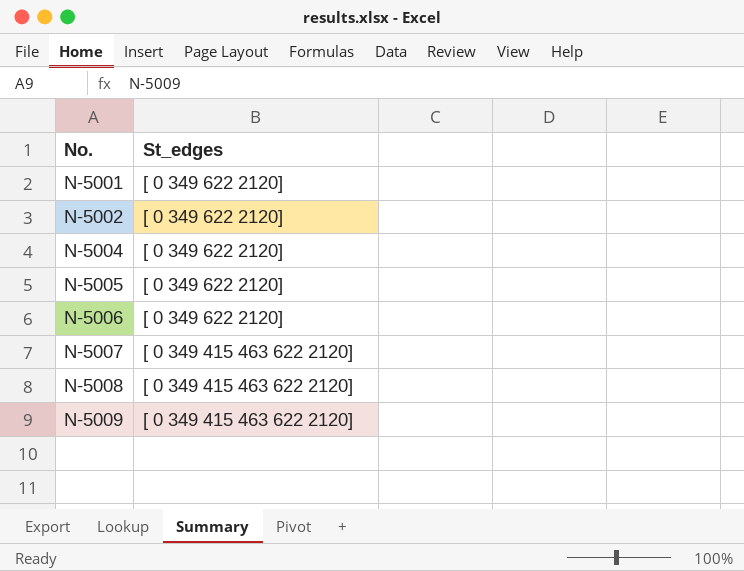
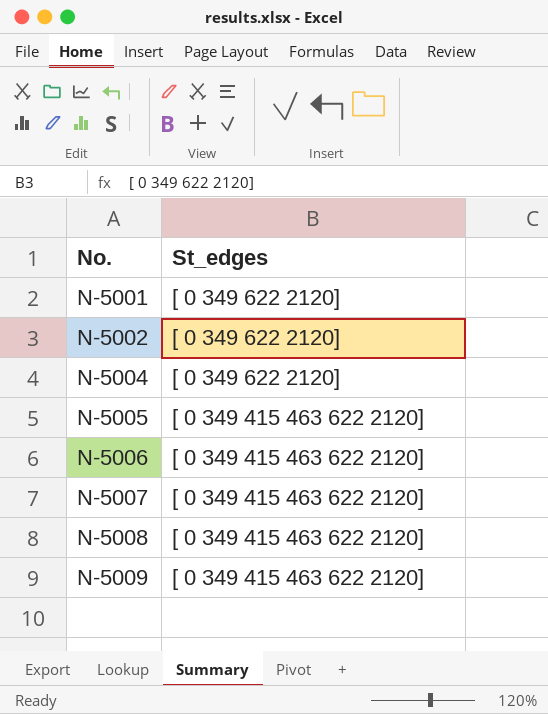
N-5005 | St_edges: [ 0 349 622 2120] -> [ 0 349 415 463 622 2120]
N-5006 | St_edges: [ 0 349 622 2120] -> [ 0 349 415 463 622 2120]

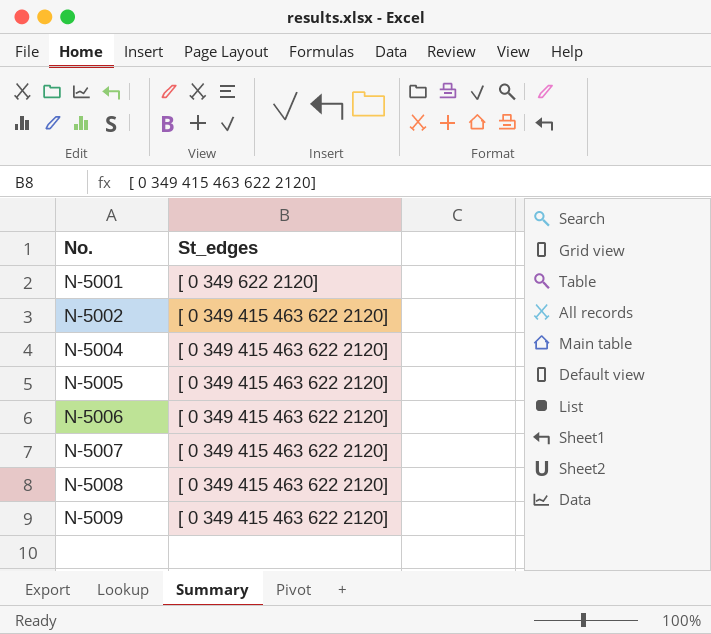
N-5002 | St_edges: [ 0 349 622 2120] -> [ 0 349 415 463 622 2120]
N-5004 | St_edges: [ 0 349 622 2120] -> [ 0 349 415 463 622 2120]

